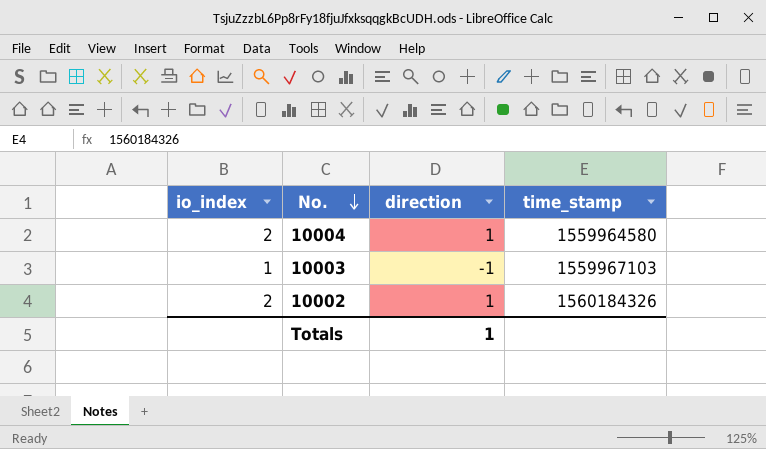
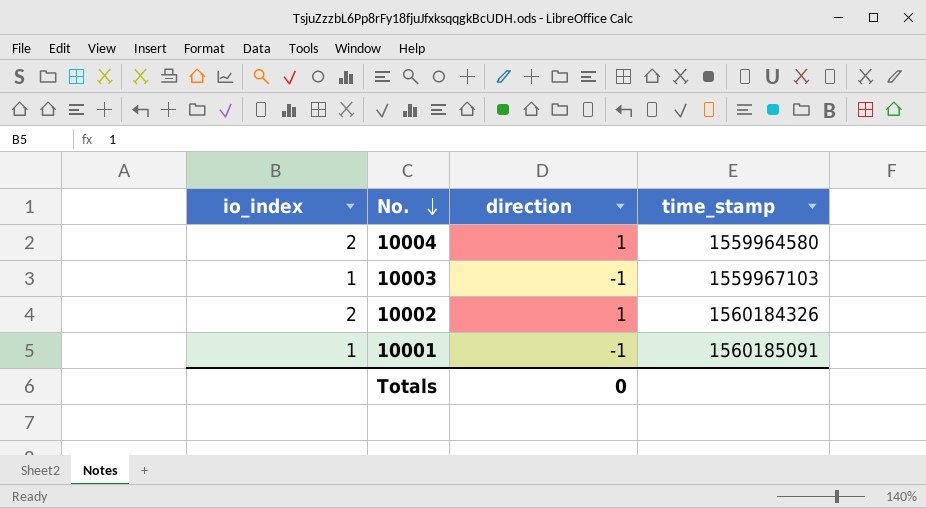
row 10001: none -> 1 | -1 | 1560185091
Totals | direction: 1 -> 0

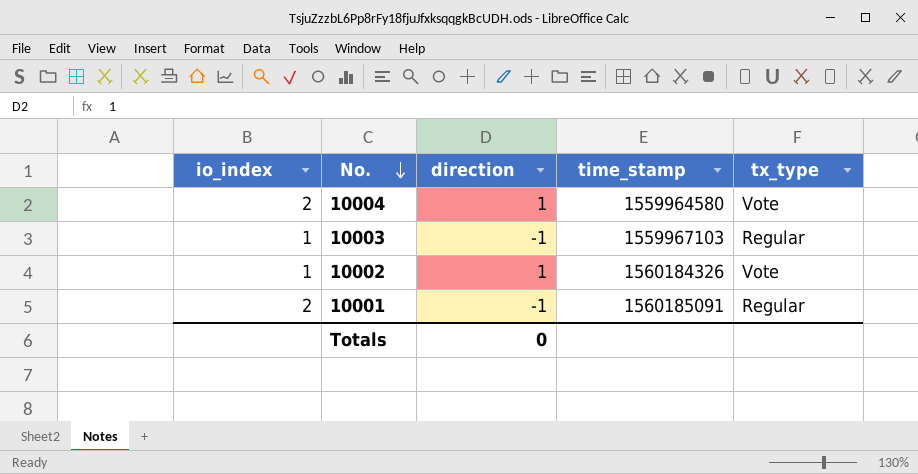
column tx_type | position: none -> 5
10002 | io_index: 2 -> 1
10001 | io_index: 1 -> 2

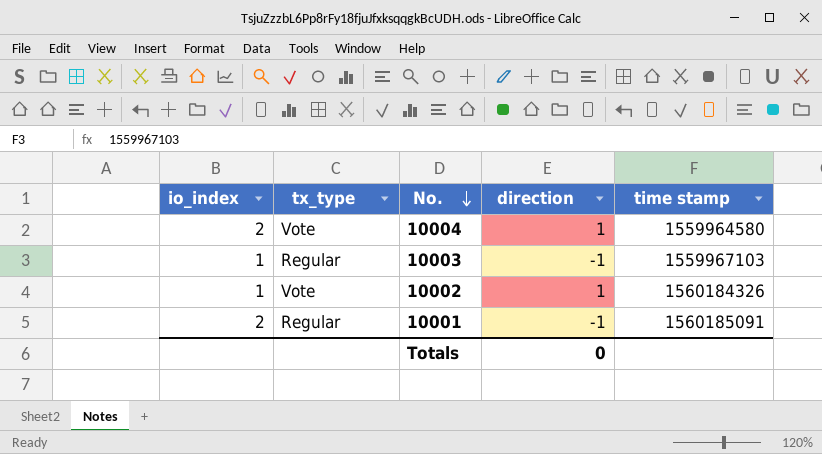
column tx_type | position: 5 -> 2
column name: time_stamp -> time stamp

